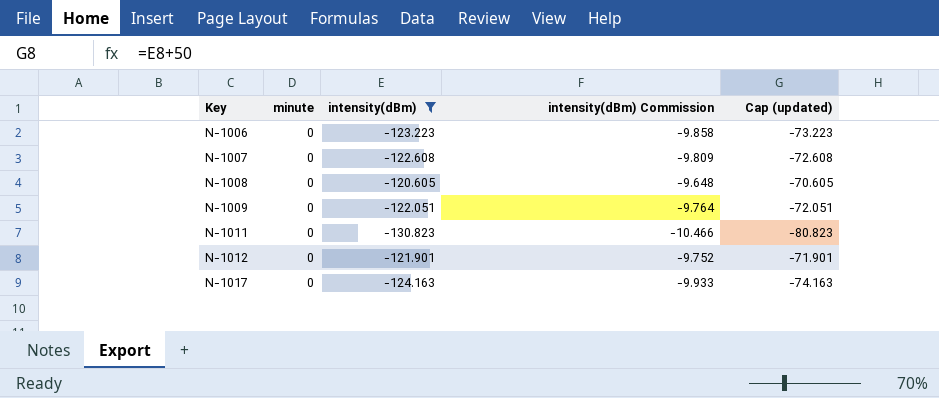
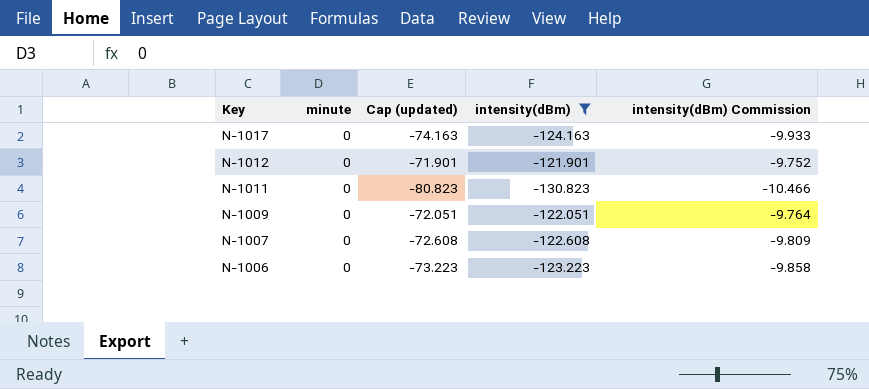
row order: Key ascending -> Key descending
column Cap (updated) | position: 5 -> 3
row N-1008: 0 | -120.605 | -9.648 | -70.605 -> none

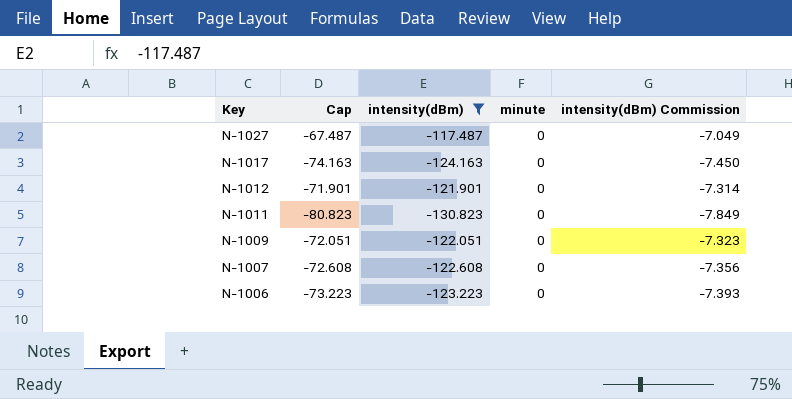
column name: Cap (updated) -> Cap
column minute | position: 2 -> 4
column intensity(dBm) Commission | formula: [intensity(dBm)] * 0.08 -> [intensity(dBm)] * 0.06
row N-1027: none -> -67.487 | -117.487 | 0 | -7.049

